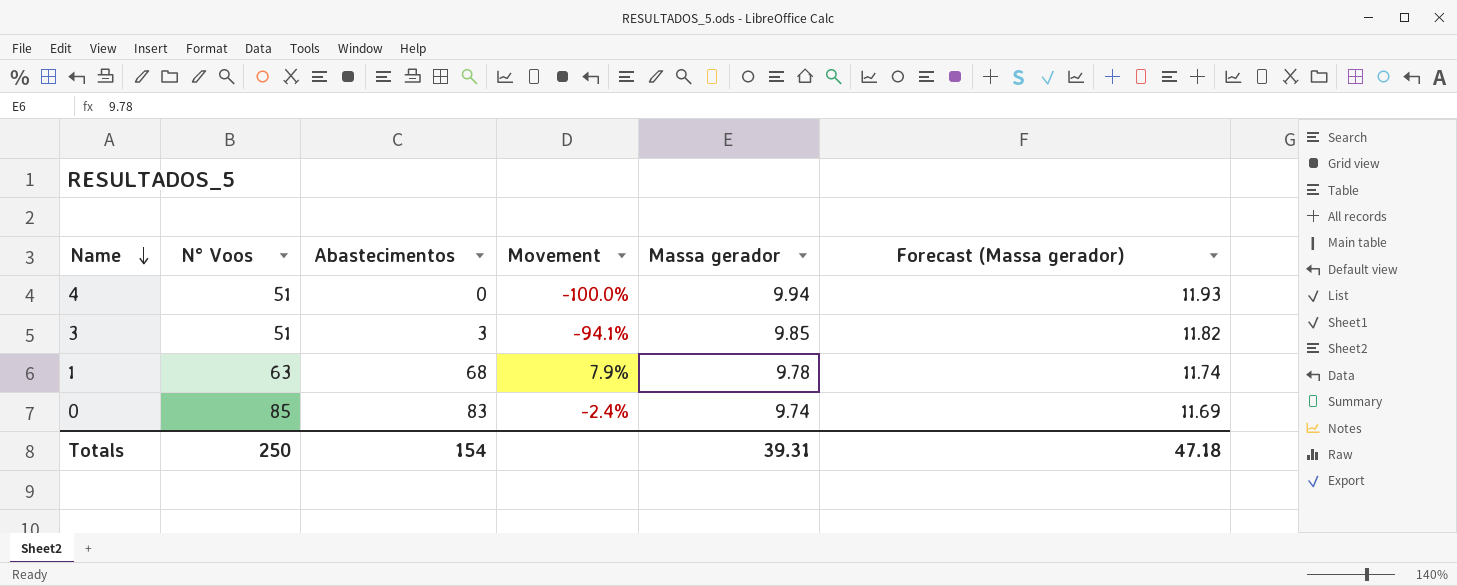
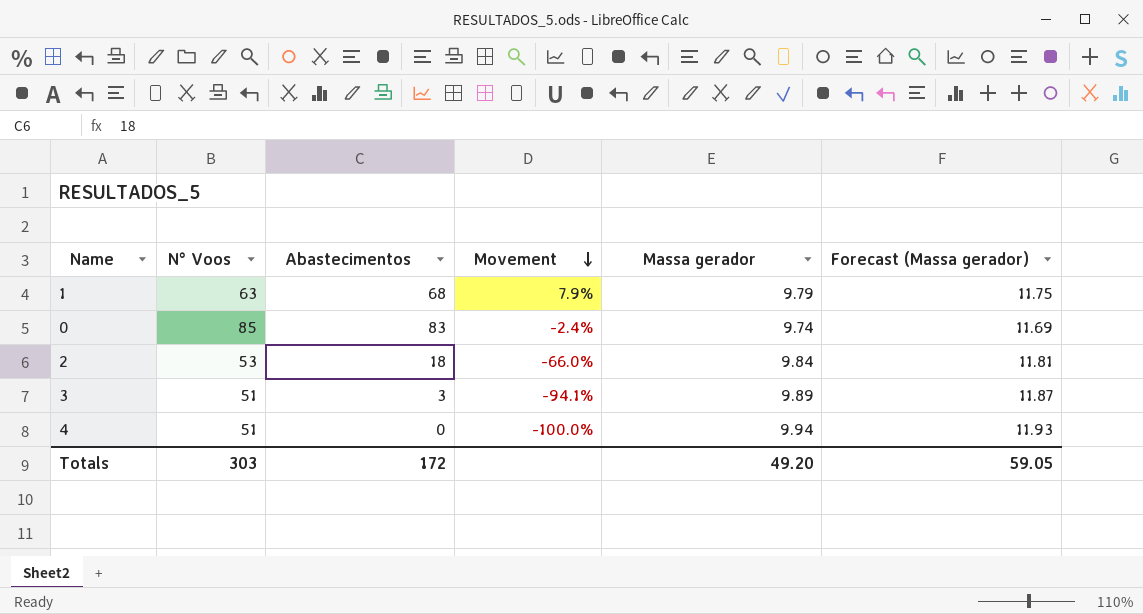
row order: Name descending -> Movement descending
1 | Massa gerador: 9.78 -> 9.79
1 | Forecast (Massa gerador): 11.74 -> 11.75
row 2: none -> 53 | 18 | -66.0% | 9.84 | 11.81
3 | Massa gerador: 9.85 -> 9.89
3 | Forecast (Massa gerador): 11.82 -> 11.87
Totals | N° Voos: 250 -> 303
Totals | Abastecimentos: 154 -> 172
Totals | Massa gerador: 39.31 -> 49.20
Totals | Forecast (Massa gerador): 47.18 -> 59.05

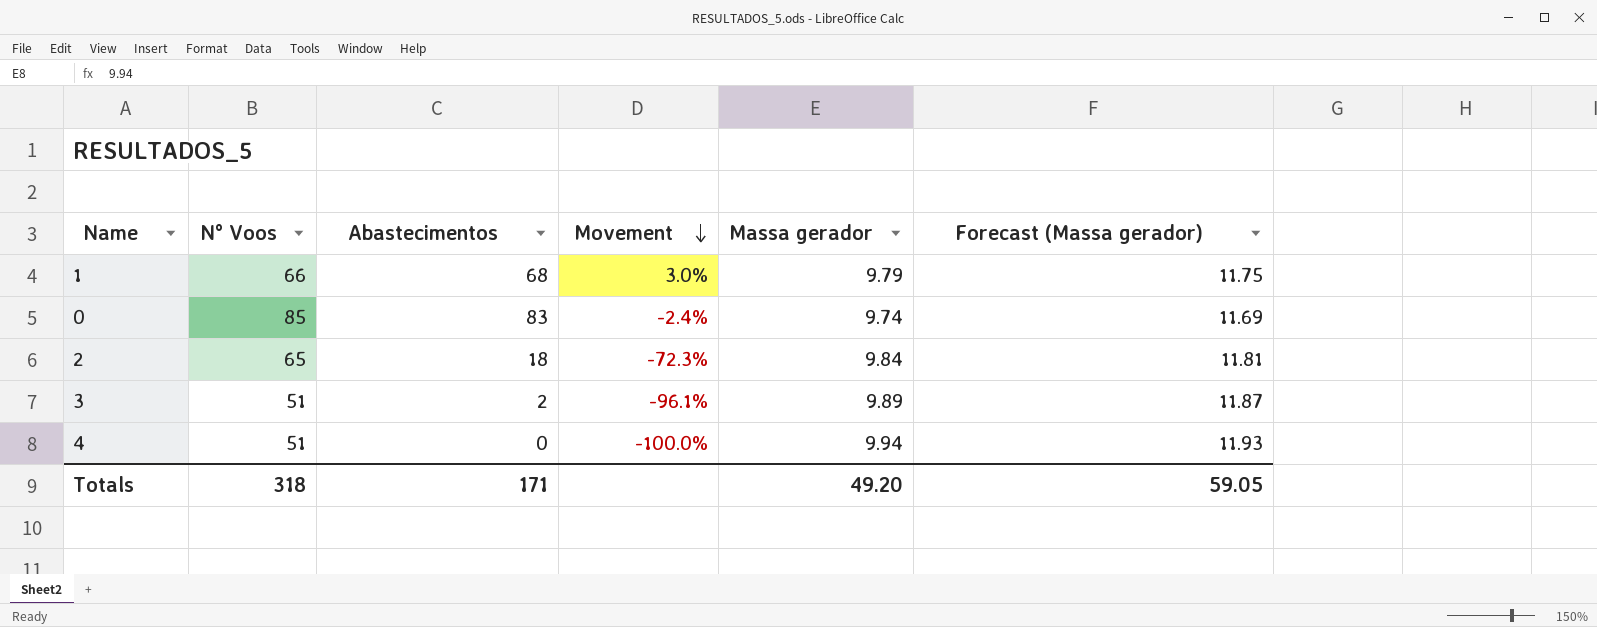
1 | N° Voos: 63 -> 66
1 | Movement: 7.9% -> 3.0%
2 | N° Voos: 53 -> 65
2 | Movement: -66.0% -> -72.3%
3 | Abastecimentos: 3 -> 2
3 | Movement: -94.1% -> -96.1%
Totals | N° Voos: 303 -> 318
Totals | Abastecimentos: 172 -> 171

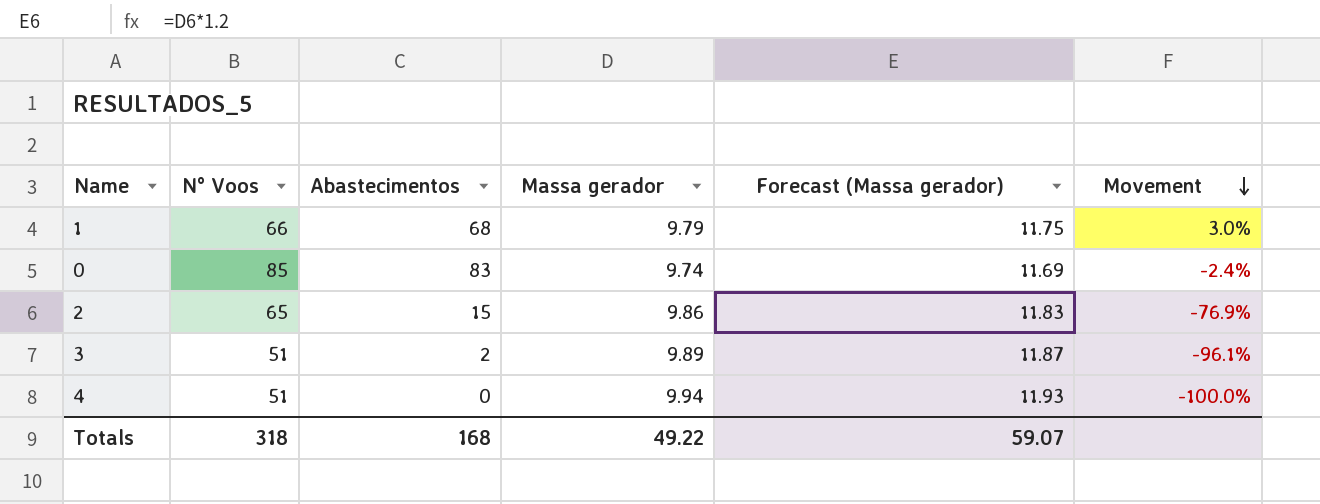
column Movement | position: 4 -> 6
2 | Abastecimentos: 18 -> 15
2 | Massa gerador: 9.84 -> 9.86
2 | Forecast (Massa gerador): 11.81 -> 11.83
2 | Movement: -72.3% -> -76.9%
Totals | Abastecimentos: 171 -> 168
Totals | Massa gerador: 49.20 -> 49.22
Totals | Forecast (Massa gerador): 59.05 -> 59.07

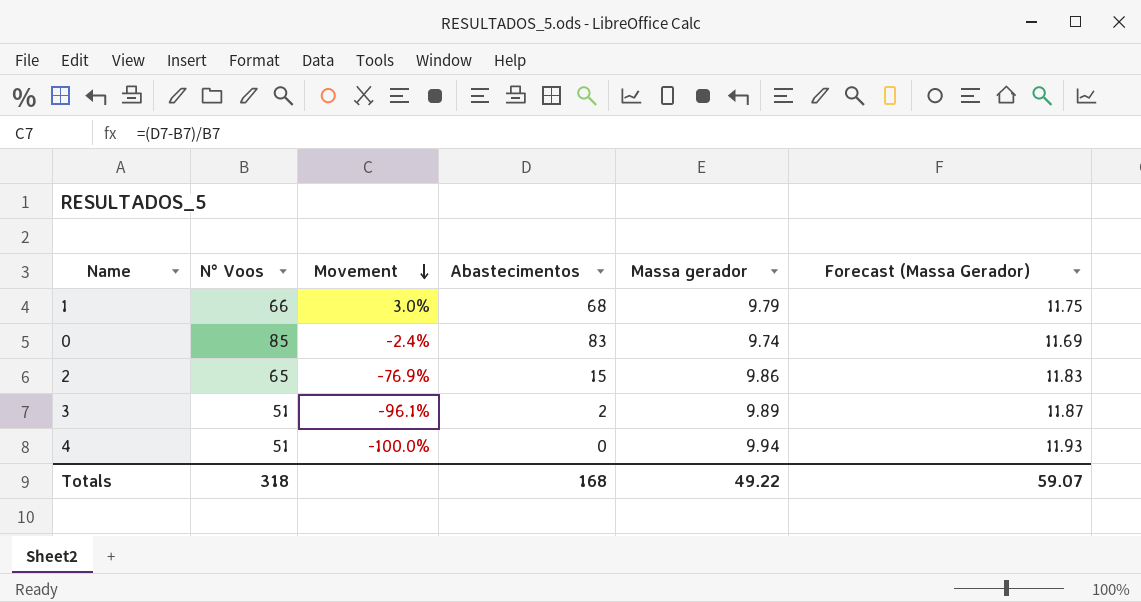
column Movement | position: 6 -> 3
column name: Forecast (Massa gerador) -> Forecast (Massa Gerador)

